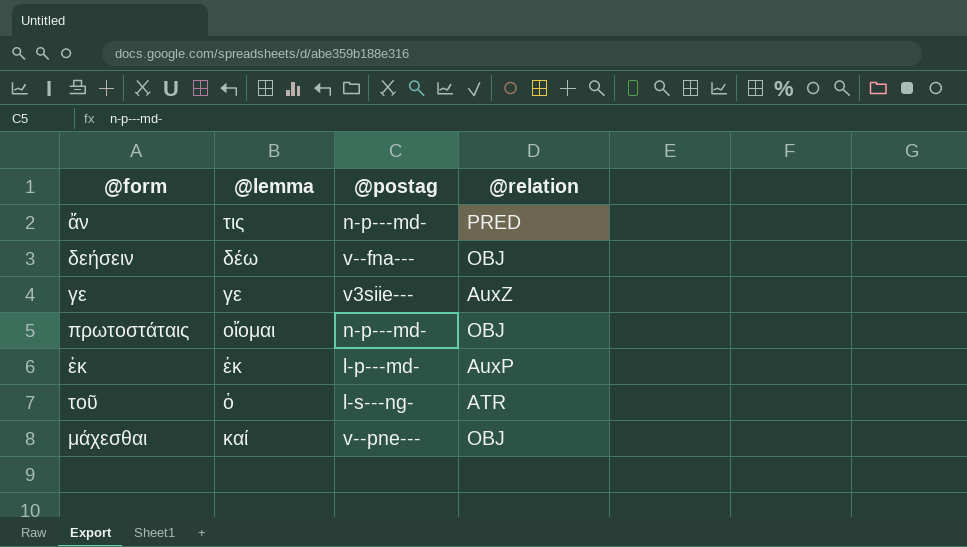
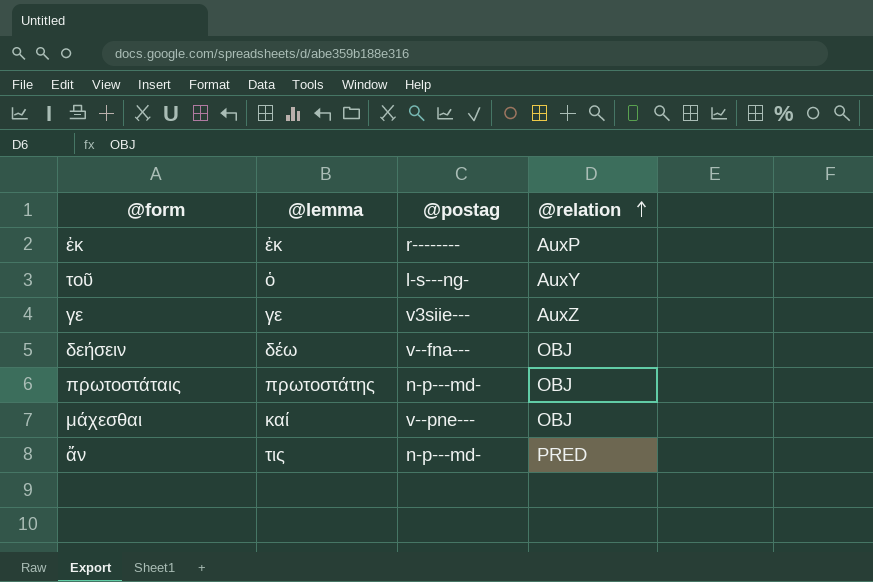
row order: none -> @relation ascending
ἐκ | @postag: l-p---md- -> r--------
τοῦ | @relation: ATR -> AuxY
πρωτοστάταις | @lemma: οἴομαι -> πρωτοστάτης

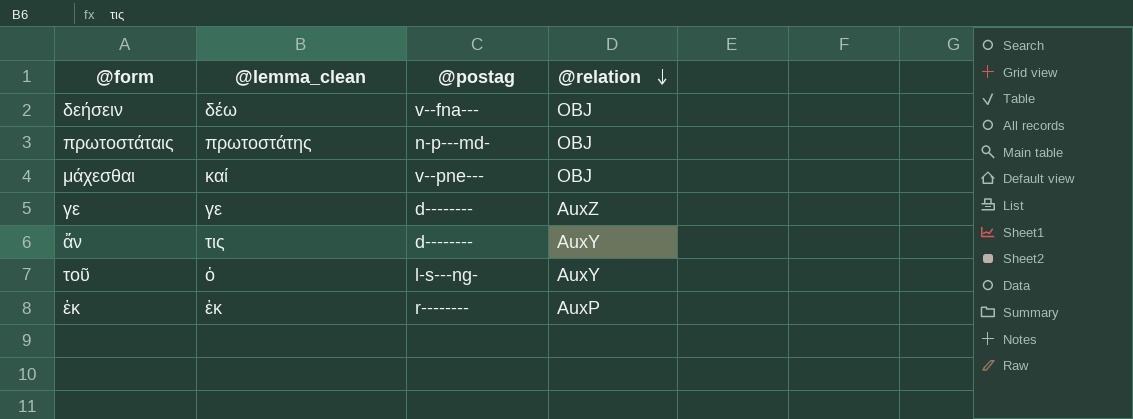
row order: @relation ascending -> @relation descending
column name: @lemma -> @lemma_clean
γε | @postag: v3siie--- -> d--------
ἄν | @postag: n-p---md- -> d--------
ἄν | @relation: PRED -> AuxY

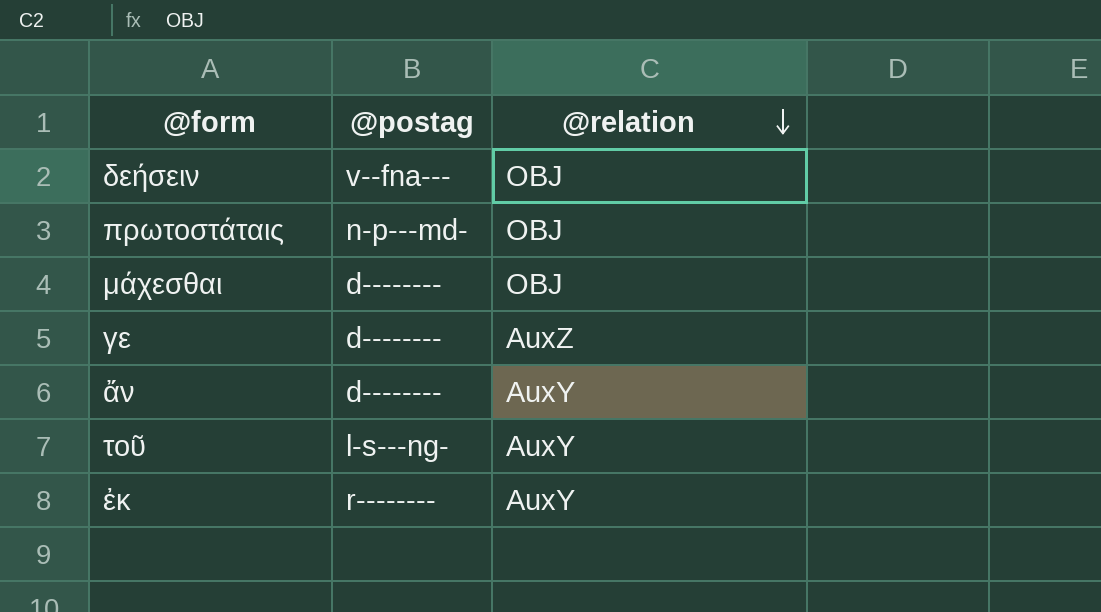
column @lemma_clean | position: 2 -> none
μάχεσθαι | @postag: v--pne--- -> d--------
ἐκ | @relation: AuxP -> AuxY

